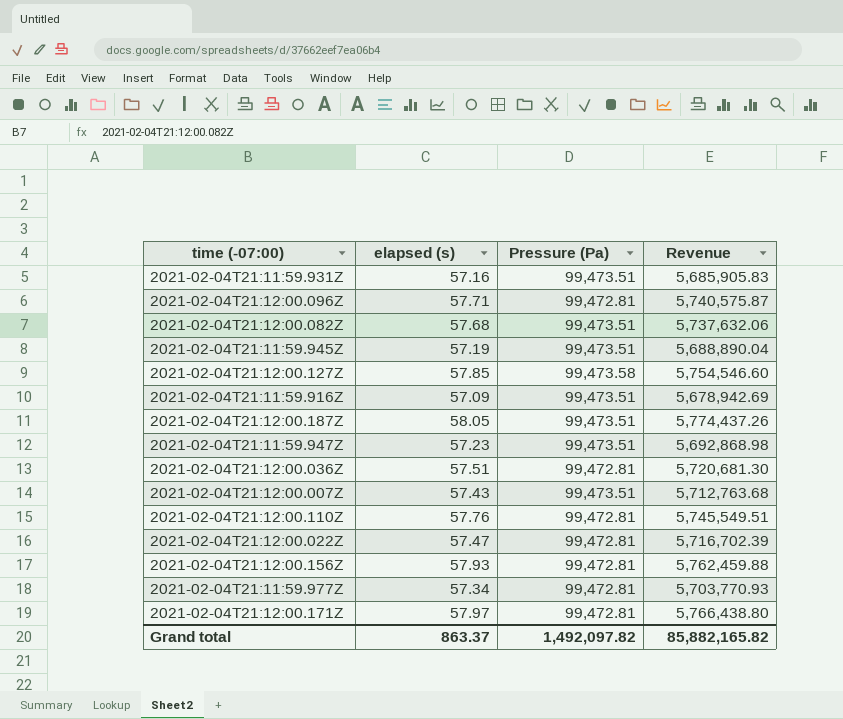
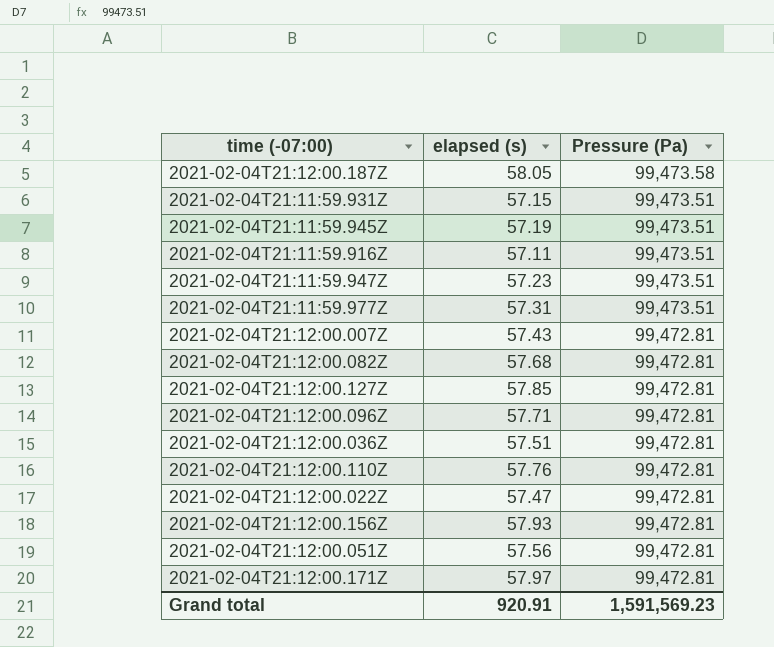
row order: none -> Pressure (Pa) descending
column Revenue | formula: [elapsed (s)] * [Pressure (Pa)] -> none
2021-02-04T21:12:00.187Z | Pressure (Pa): 99,473.51 -> 99,473.58
2021-02-04T21:11:59.931Z | elapsed (s): 57.16 -> 57.15
2021-02-04T21:11:59.916Z | elapsed (s): 57.09 -> 57.11
2021-02-04T21:11:59.977Z | elapsed (s): 57.34 -> 57.31
2021-02-04T21:11:59.977Z | Pressure (Pa): 99,472.81 -> 99,473.51
2021-02-04T21:12:00.007Z | Pressure (Pa): 99,473.51 -> 99,472.81
2021-02-04T21:12:00.082Z | Pressure (Pa): 99,473.51 -> 99,472.81
2021-02-04T21:12:00.127Z | Pressure (Pa): 99,473.58 -> 99,472.81
row 2021-02-04T21:12:00.051Z: none -> 57.56 | 99,472.81
Grand total | elapsed (s): 863.37 -> 920.91
Grand total | Pressure (Pa): 1,492,097.82 -> 1,591,569.23

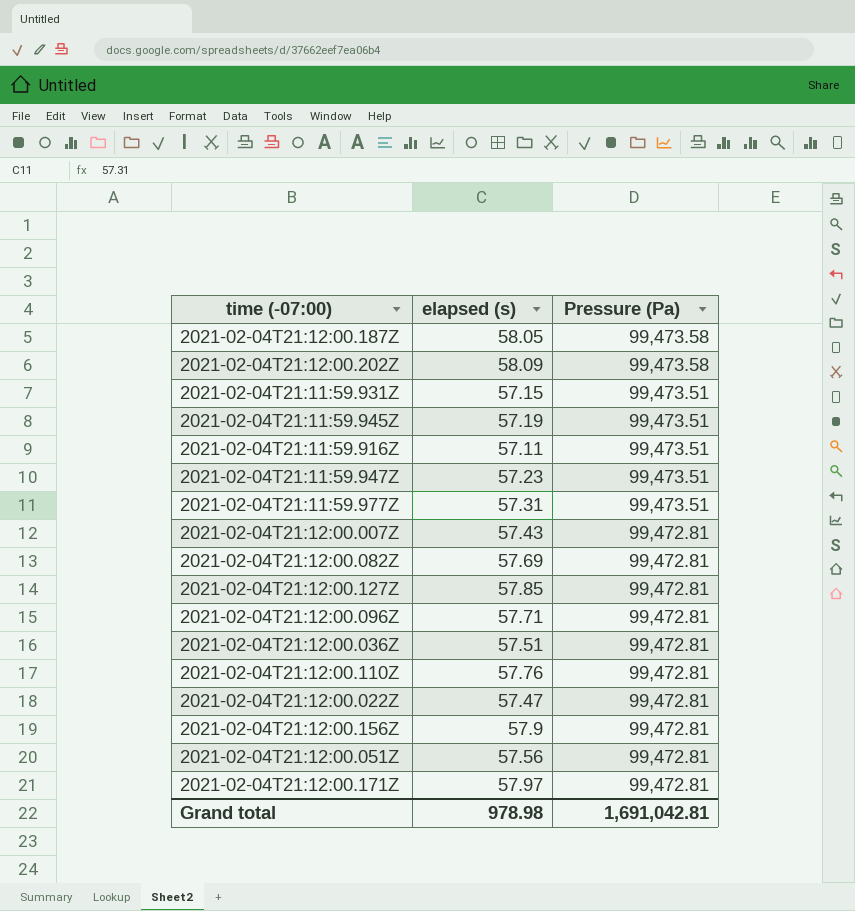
row 2021-02-04T21:12:00.202Z: none -> 58.09 | 99,473.58
2021-02-04T21:12:00.082Z | elapsed (s): 57.68 -> 57.69
2021-02-04T21:12:00.156Z | elapsed (s): 57.93 -> 57.9
Grand total | elapsed (s): 920.91 -> 978.98
Grand total | Pressure (Pa): 1,591,569.23 -> 1,691,042.81

